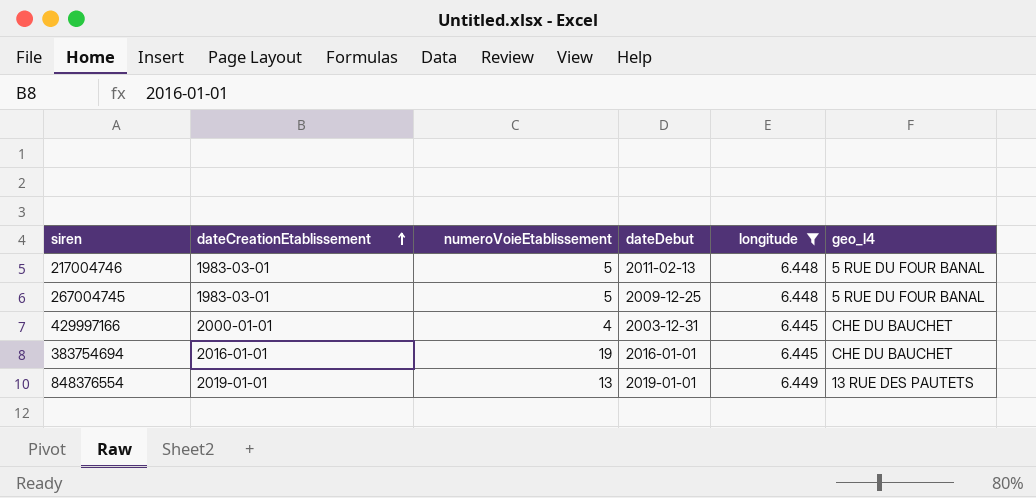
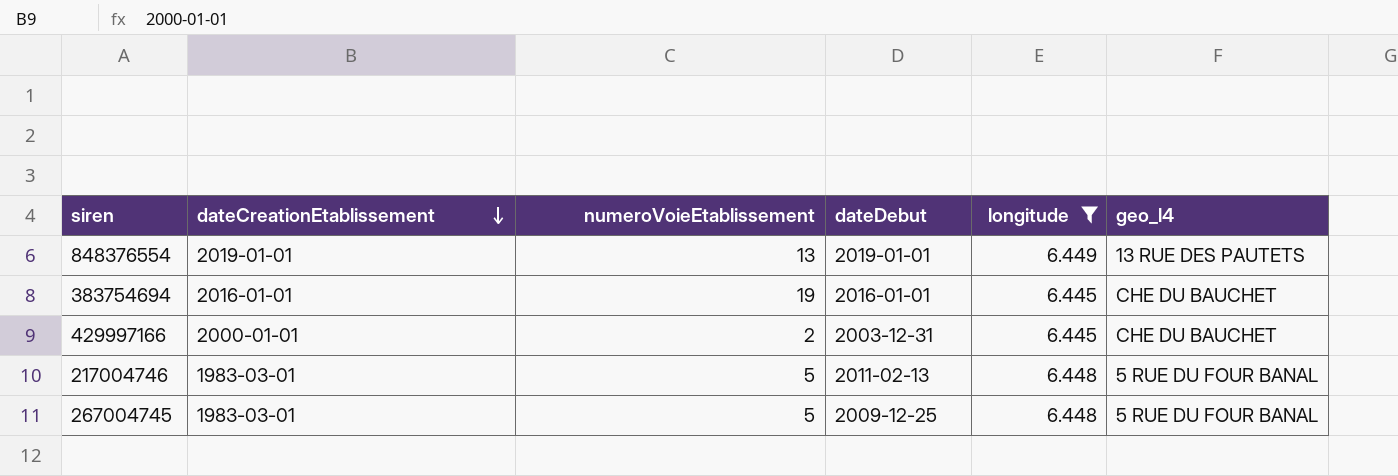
row order: dateCreationEtablissement ascending -> dateCreationEtablissement descending
429997166 | numeroVoieEtablissement: 4 -> 2

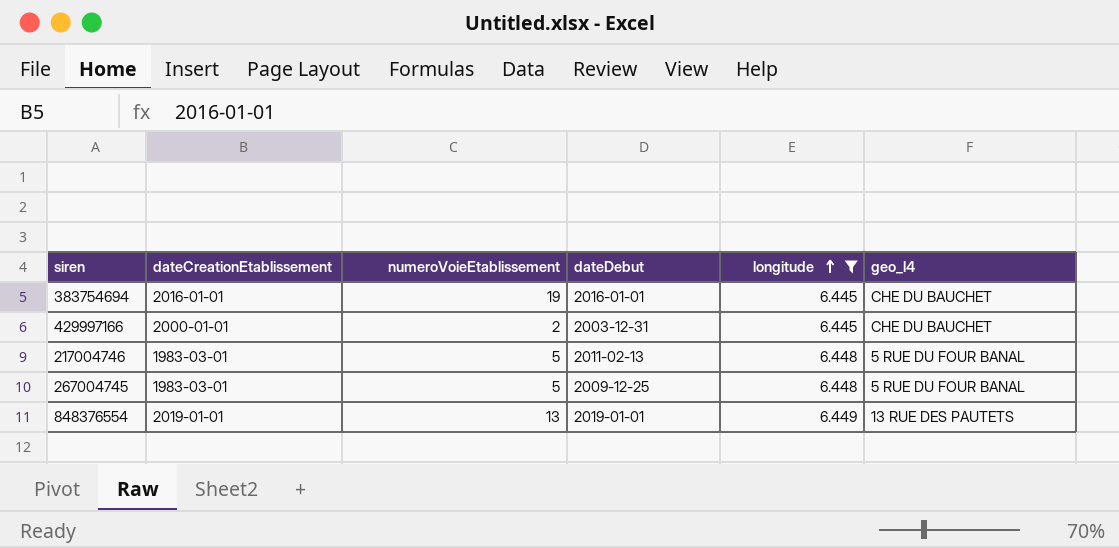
row order: dateCreationEtablissement descending -> longitude ascending

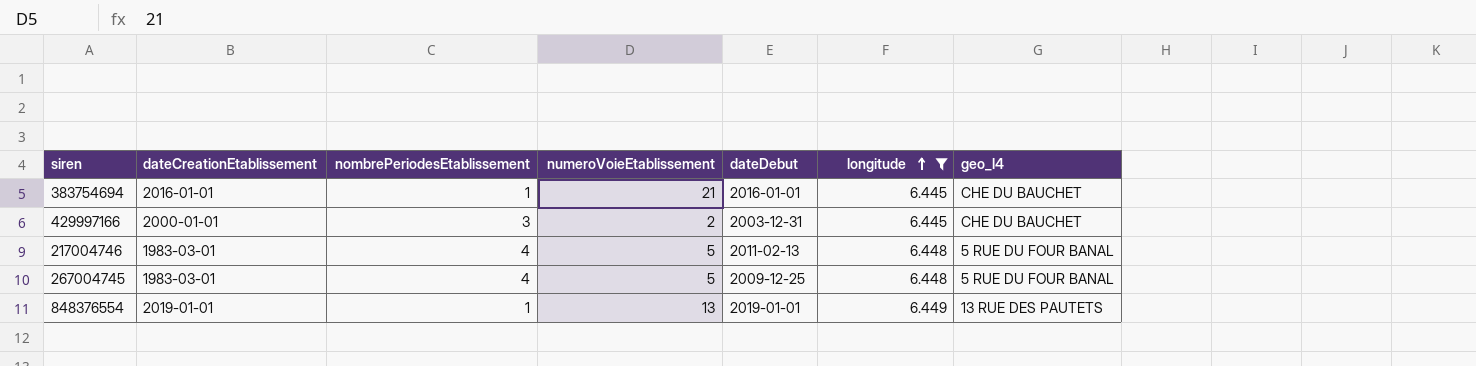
column nombrePeriodesEtablissement | position: none -> 3
383754694 | numeroVoieEtablissement: 19 -> 21

